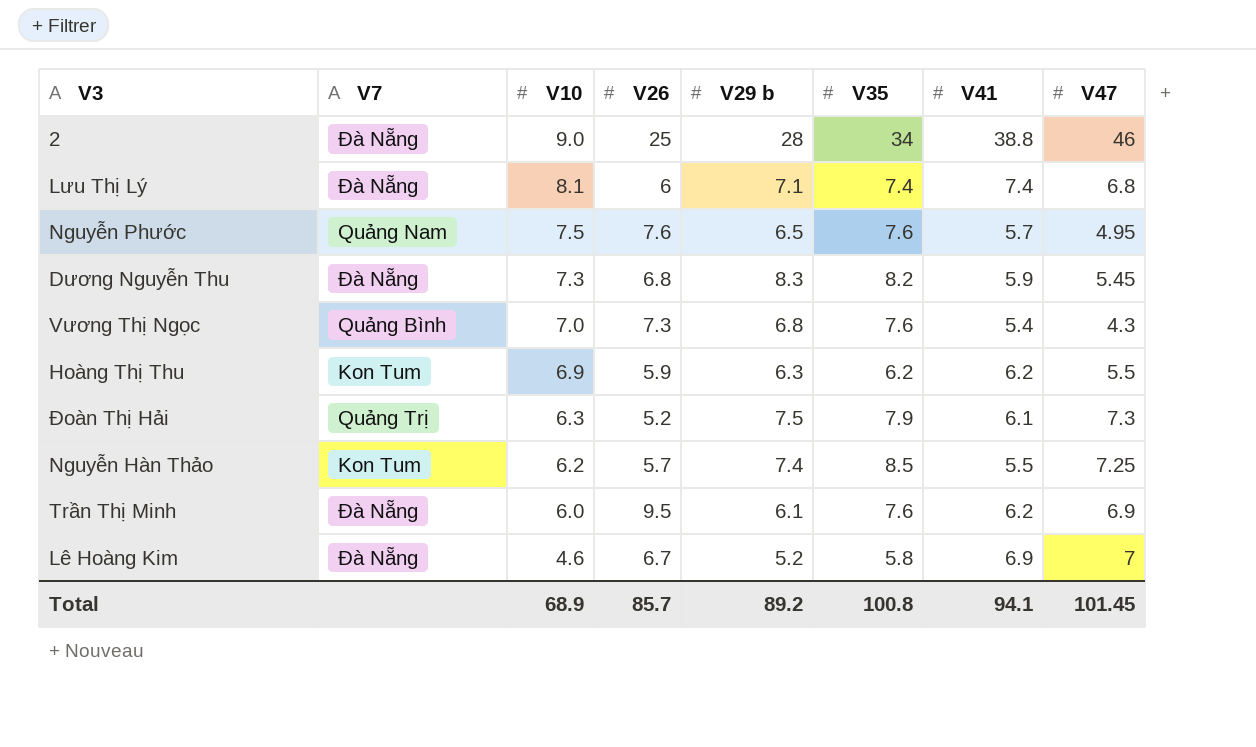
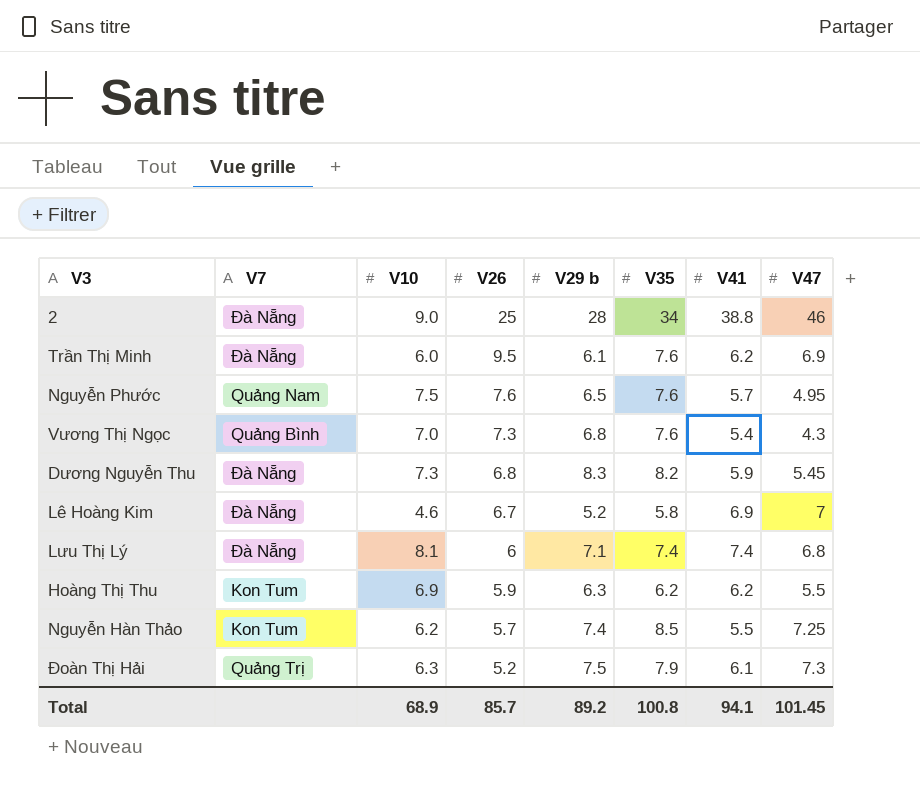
row order: V10 descending -> V26 descending

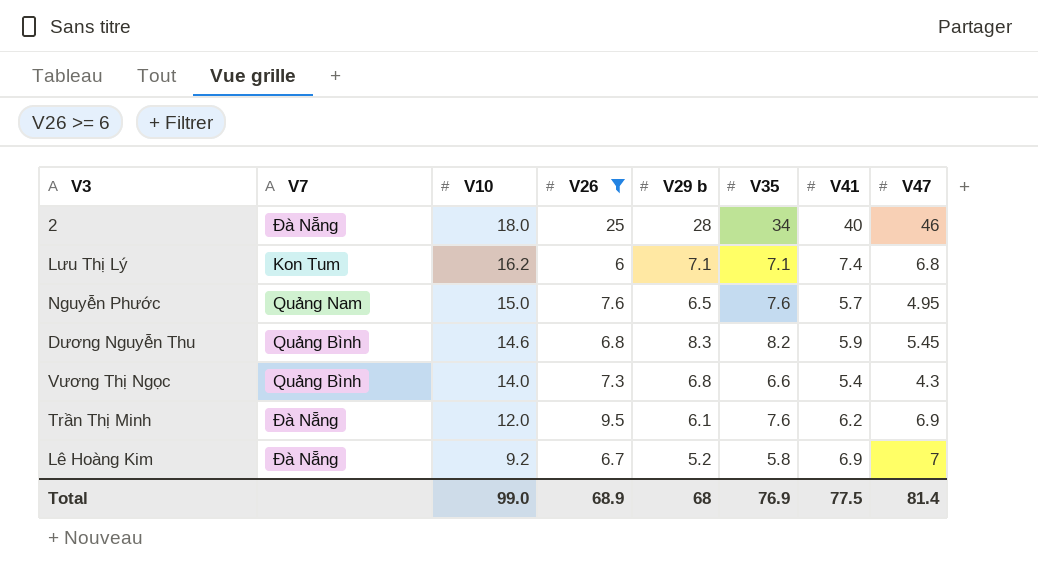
filter: none -> V26 >= 6
row order: V26 descending -> V10 descending
2 | V10: 9.0 -> 18.0
2 | V41: 38.8 -> 40
Lưu Thị Lý | V7: Đà Nẵng -> Kon Tum
Lưu Thị Lý | V10: 8.1 -> 16.2
Lưu Thị Lý | V35: 7.4 -> 7.1
Nguyễn Phước | V10: 7.5 -> 15.0
Dương Nguyễn Thu | V7: Đà Nẵng -> Quảng Bình
Dương Nguyễn Thu | V10: 7.3 -> 14.6
Vương Thị Ngọc | V10: 7.0 -> 14.0
Vương Thị Ngọc | V35: 7.6 -> 6.6
Trần Thị Minh | V10: 6.0 -> 12.0
Lê Hoàng Kim | V10: 4.6 -> 9.2
Total | V10: 68.9 -> 99.0
Total | V26: 85.7 -> 68.9
Total | V29 b: 89.2 -> 68
Total | V35: 100.8 -> 76.9
Total | V41: 94.1 -> 77.5
Total | V47: 101.45 -> 81.4

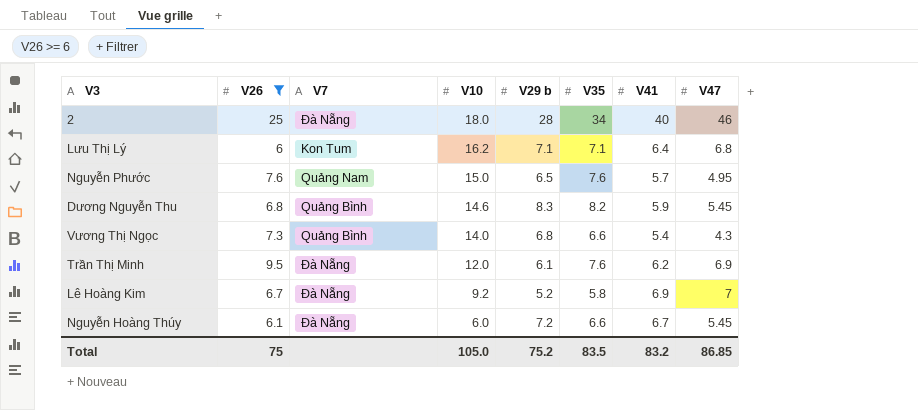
column V26 | position: 4 -> 2
Lưu Thị Lý | V41: 7.4 -> 6.4
row Nguyễn Hoàng Thúy: none -> 6.1 | Đà Nẵng | 6.0 | 7.2 | 6.6 | 6.7 | 5.45
Total | V26: 68.9 -> 75
Total | V10: 99.0 -> 105.0
Total | V29 b: 68 -> 75.2
Total | V35: 76.9 -> 83.5
Total | V41: 77.5 -> 83.2
Total | V47: 81.4 -> 86.85

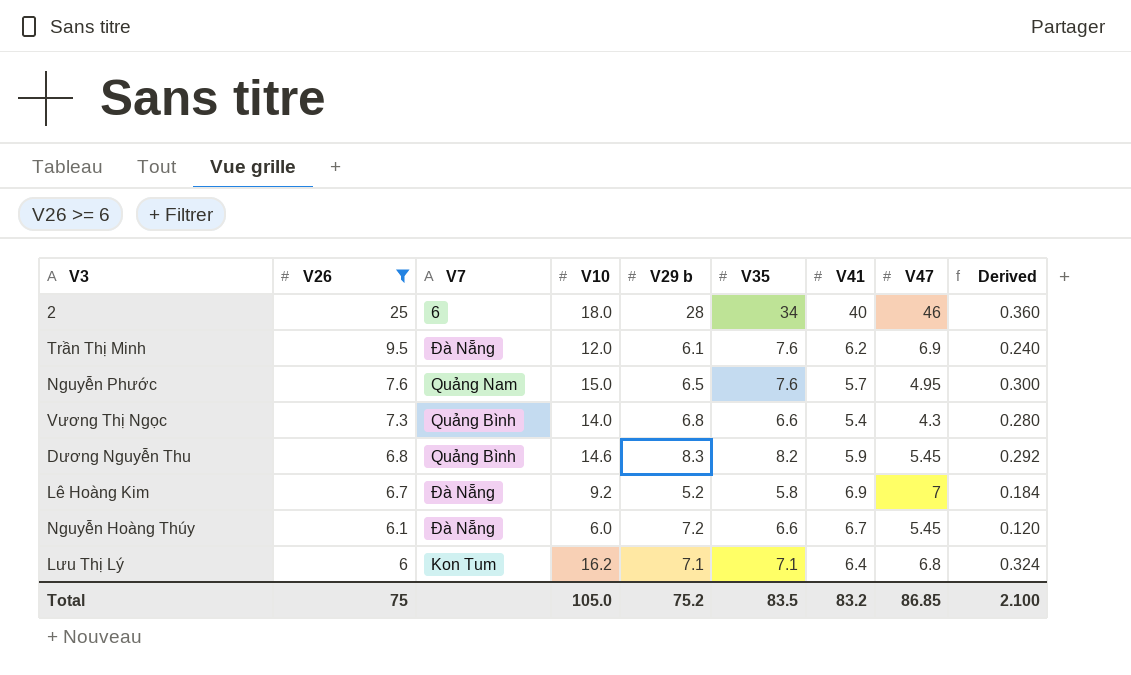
row order: V10 descending -> V26 descending
column Derived | formula: none -> [V10] * 0.02
2 | V7: Đà Nẵng -> 6

